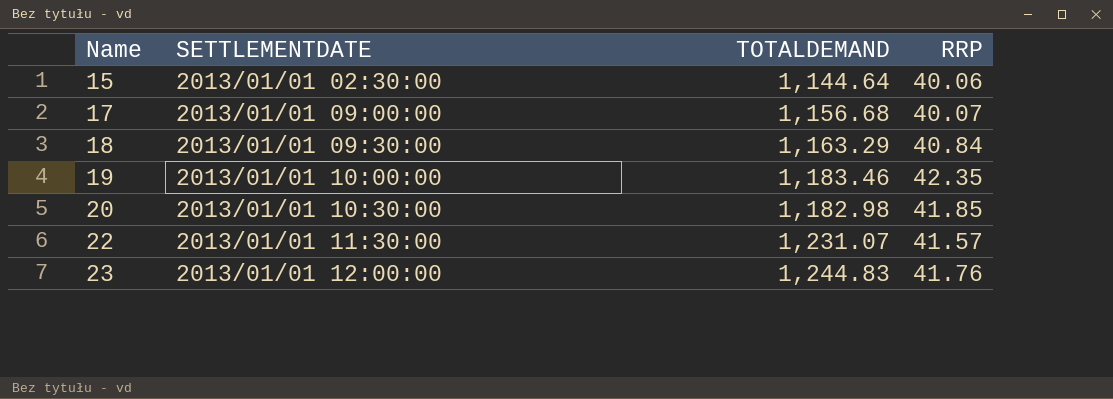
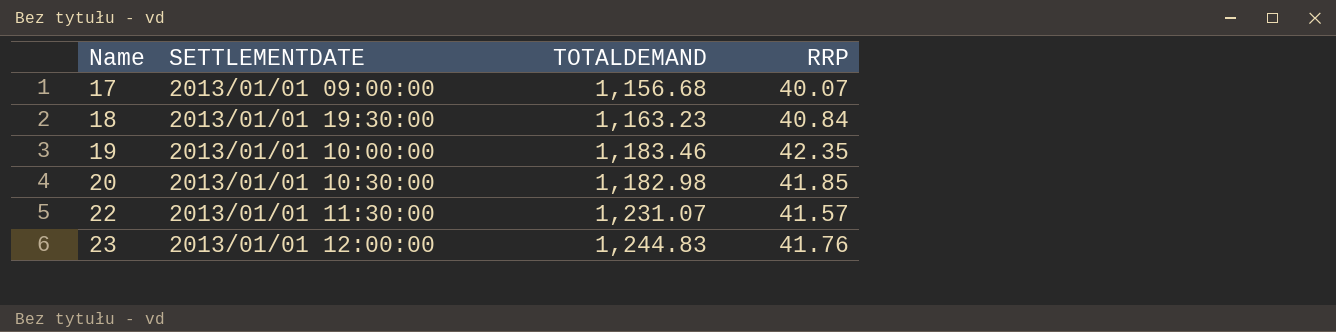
row 15: 2013/01/01 02:30:00 | 1,144.64 | 40.06 -> none
18 | SETTLEMENTDATE: 2013/01/01 09:30:00 -> 2013/01/01 19:30:00
18 | TOTALDEMAND: 1,163.29 -> 1,163.23

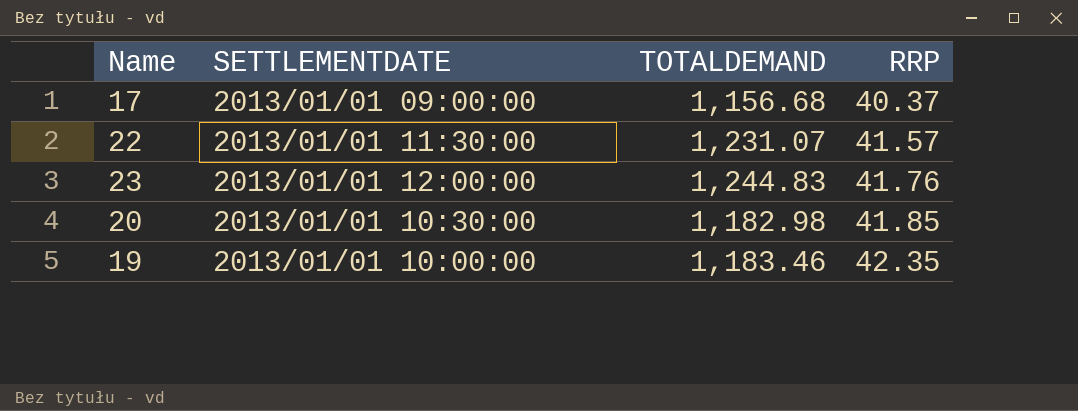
row order: Name ascending -> RRP ascending
row 18: 2013/01/01 19:30:00 | 1,163.23 | 40.84 -> none
17 | RRP: 40.07 -> 40.37

